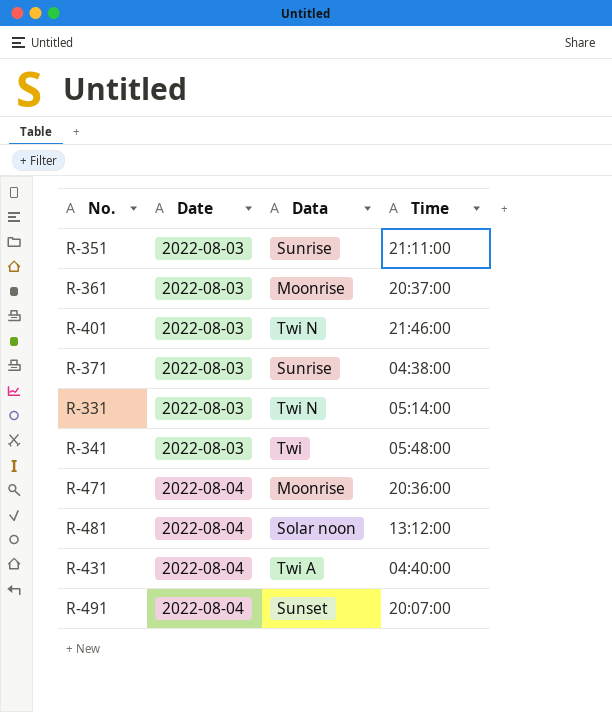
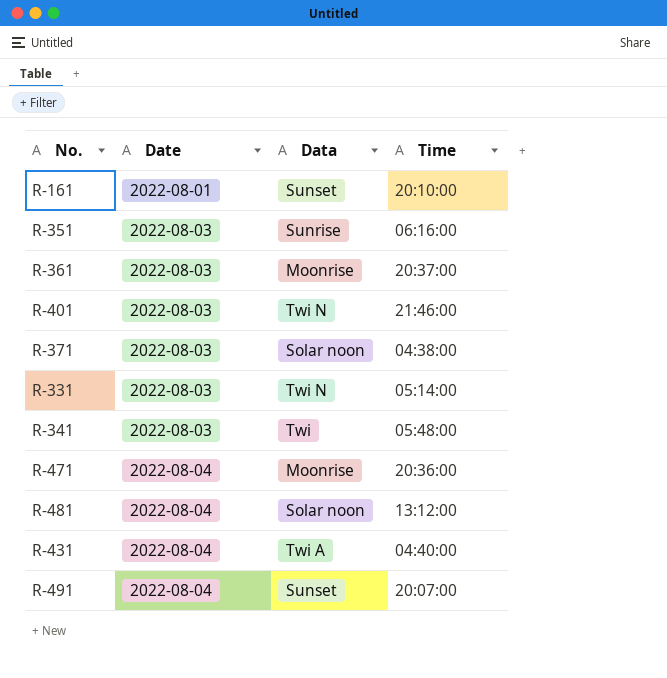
row R-161: none -> 2022-08-01 | Sunset | 20:10:00
R-351 | Time: 21:11:00 -> 06:16:00
R-371 | Data: Sunrise -> Solar noon

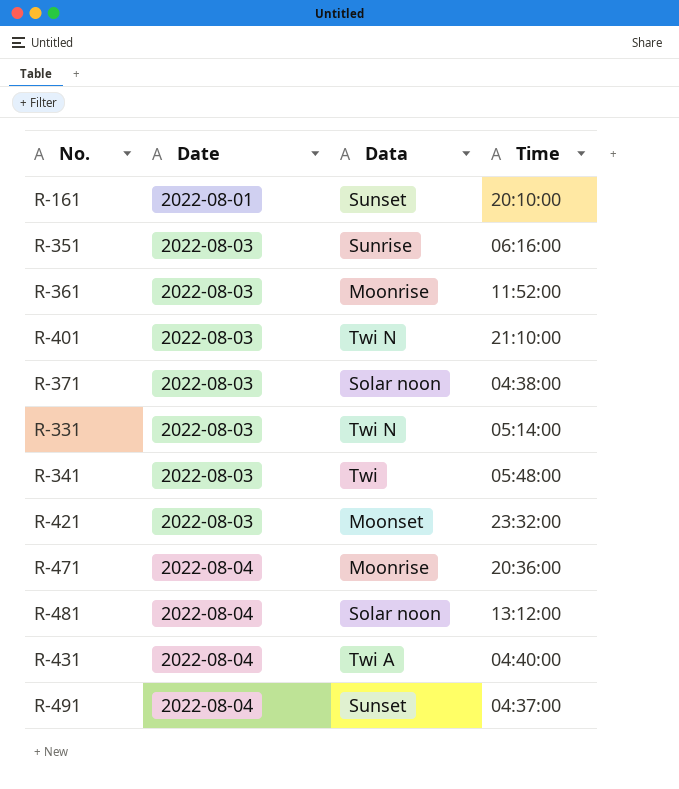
R-361 | Time: 20:37:00 -> 11:52:00
R-401 | Time: 21:46:00 -> 21:10:00
row R-421: none -> 2022-08-03 | Moonset | 23:32:00
R-491 | Time: 20:07:00 -> 04:37:00

